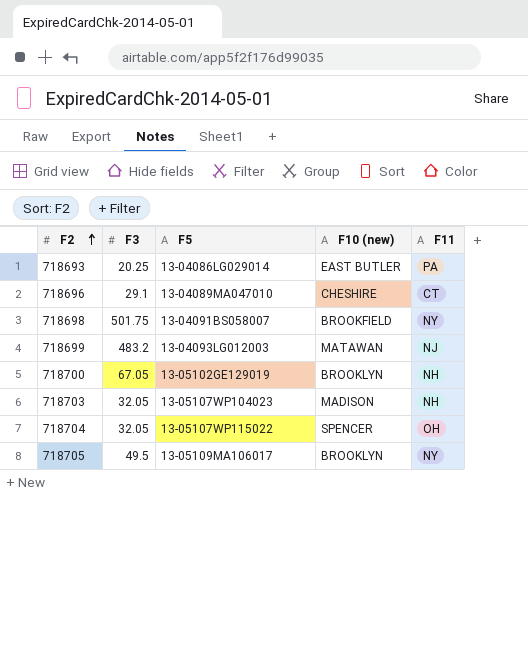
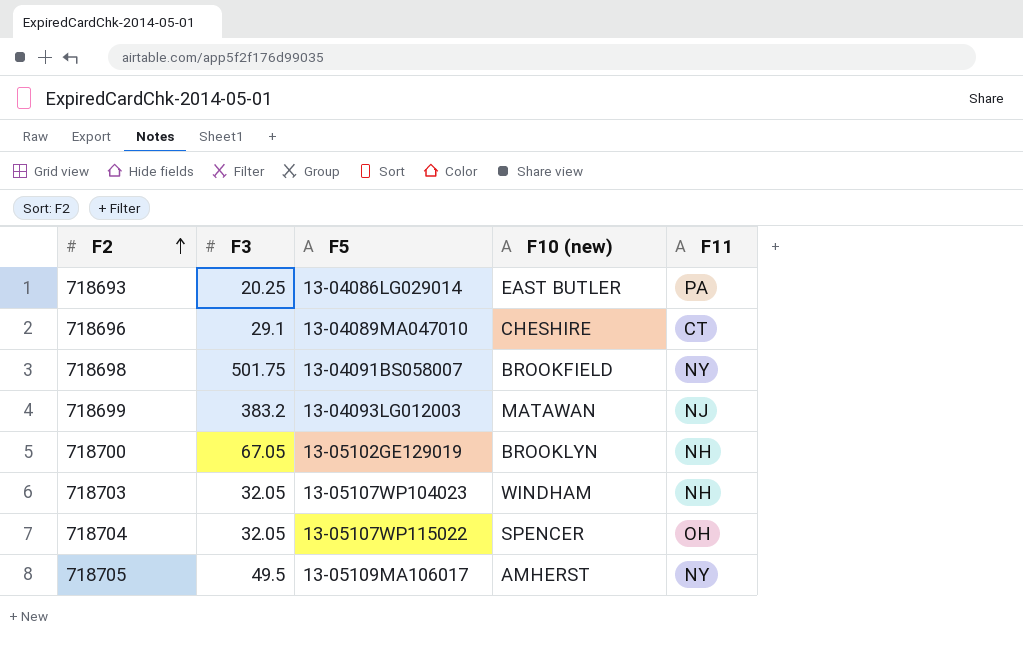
718699 | F3: 483.2 -> 383.2
718703 | F10 (new): MADISON -> WINDHAM
718705 | F10 (new): BROOKLYN -> AMHERST

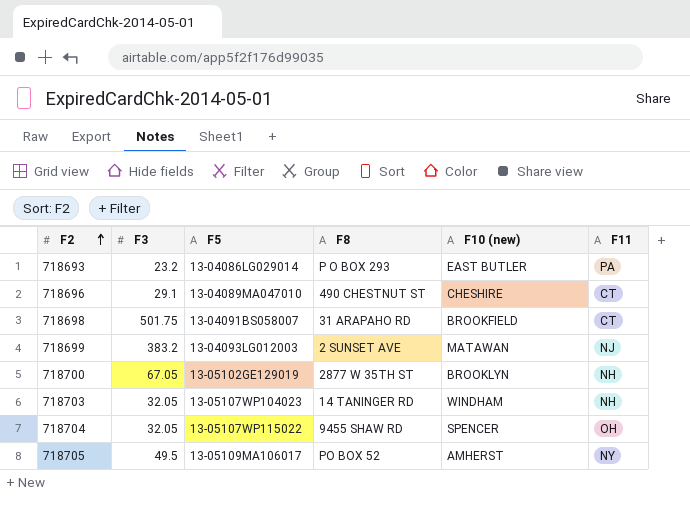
column F8 | position: none -> 4
718693 | F3: 20.25 -> 23.2
718698 | F11: NY -> CT

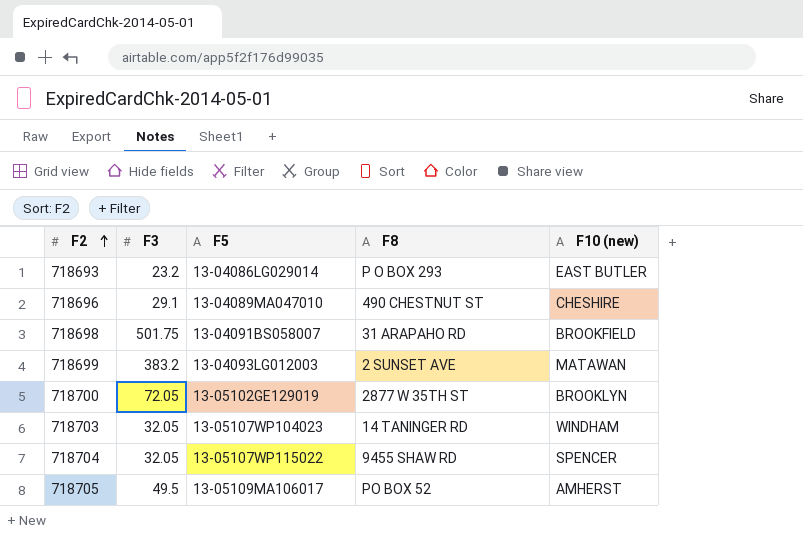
column F11 | position: 6 -> none
718700 | F3: 67.05 -> 72.05

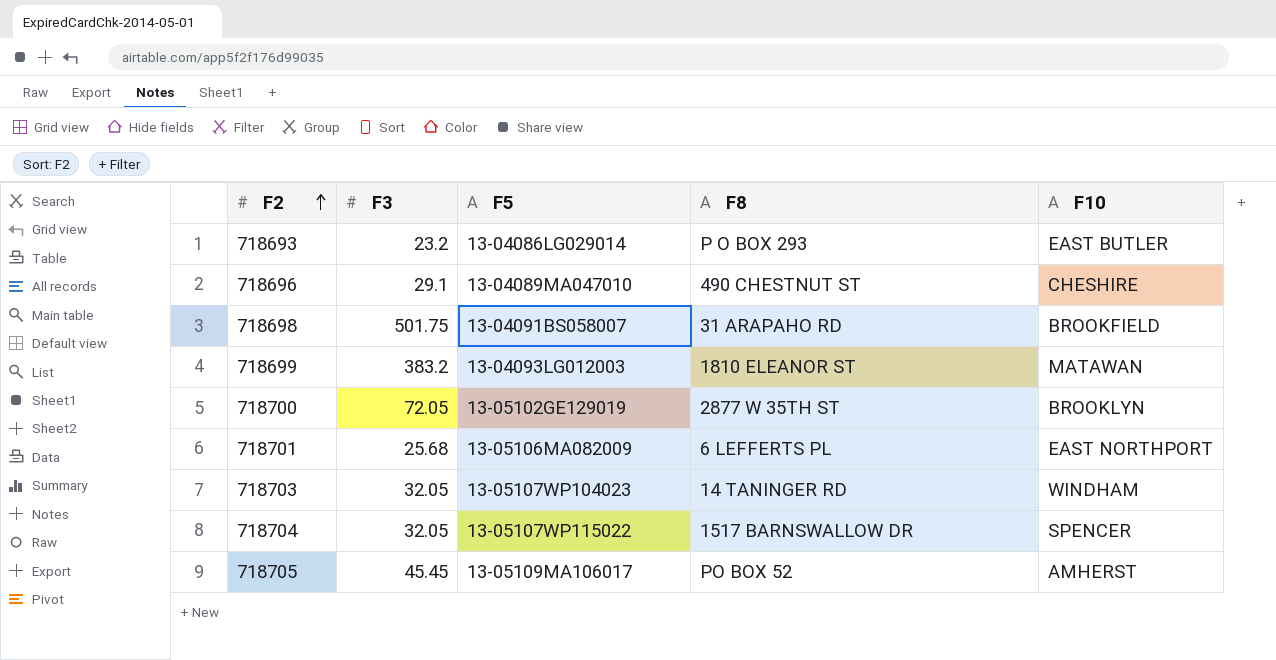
column name: F10 (new) -> F10
718699 | F8: 2 SUNSET AVE -> 1810 ELEANOR ST
row 718701: none -> 25.68 | 13-05106MA082009 | 6 LEFFERTS PL | EAST NORTHPORT
718704 | F8: 9455 SHAW RD -> 1517 BARNSWALLOW DR
718705 | F3: 49.5 -> 45.45

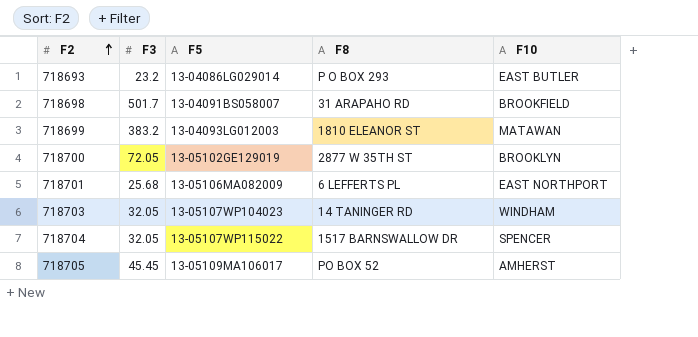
row 718696: 29.1 | 13-04089MA047010 | 490 CHESTNUT ST | CHESHIRE -> none
718698 | F3: 501.75 -> 501.7

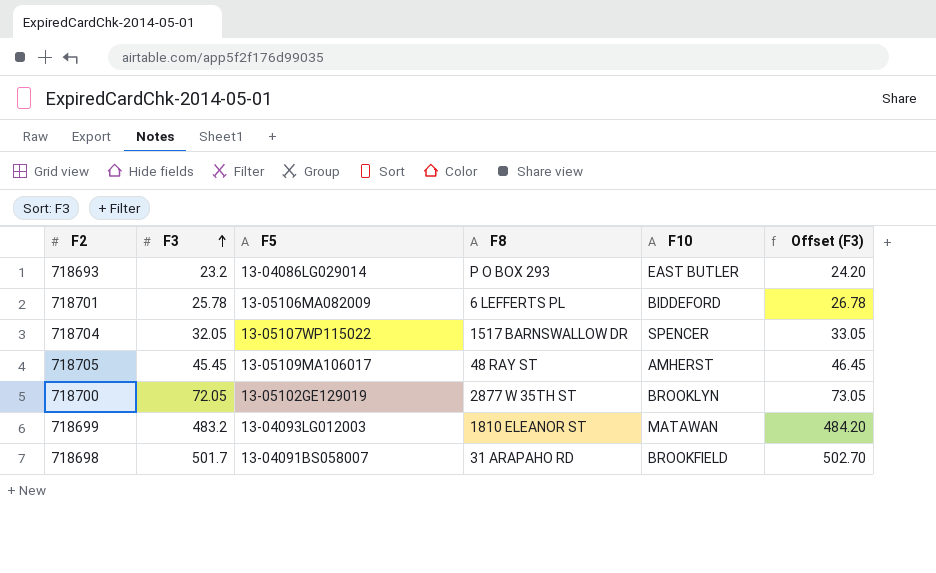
row order: F2 ascending -> F3 ascending
column Offset (F3) | formula: none -> [F3] + 1
row 718703: 32.05 | 13-05107WP104023 | 14 TANINGER RD | WINDHAM -> none
718701 | F3: 25.68 -> 25.78
718701 | F10: EAST NORTHPORT -> BIDDEFORD
718705 | F8: PO BOX 52 -> 48 RAY ST
718699 | F3: 383.2 -> 483.2

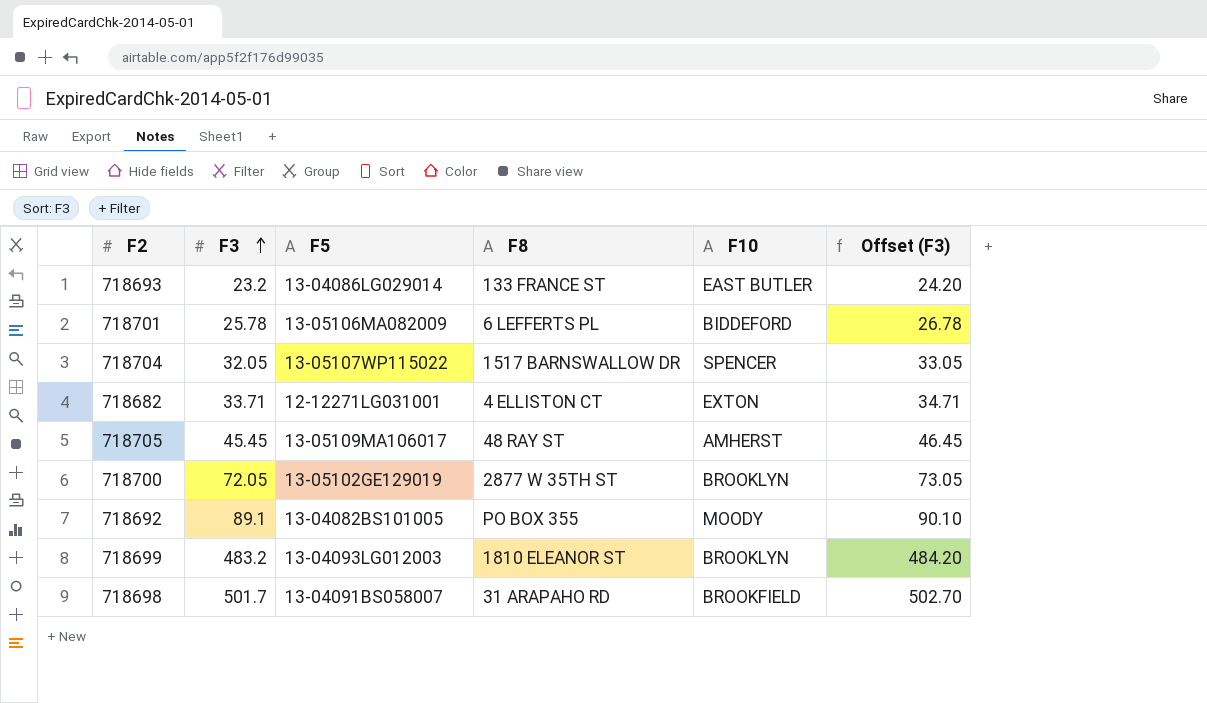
718693 | F8: P O BOX 293 -> 133 FRANCE ST
row 718682: none -> 33.71 | 12-12271LG031001 | 4 ELLISTON CT | EXTON | 34.71
row 718692: none -> 89.1 | 13-04082BS101005 | PO BOX 355 | MOODY | 90.10
718699 | F10: MATAWAN -> BROOKLYN

